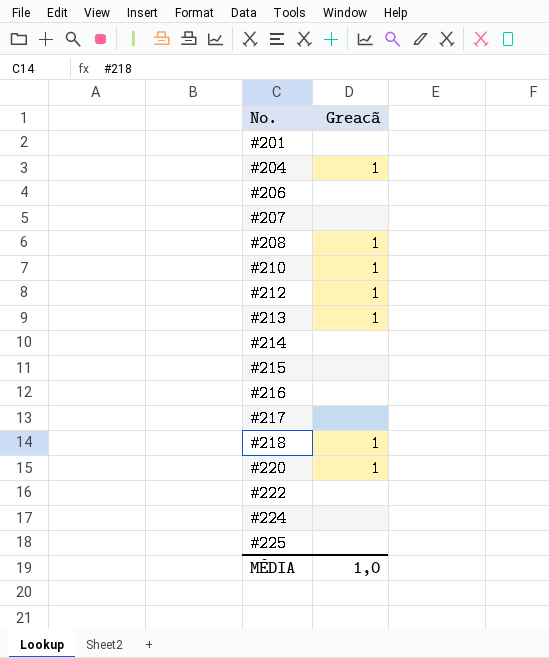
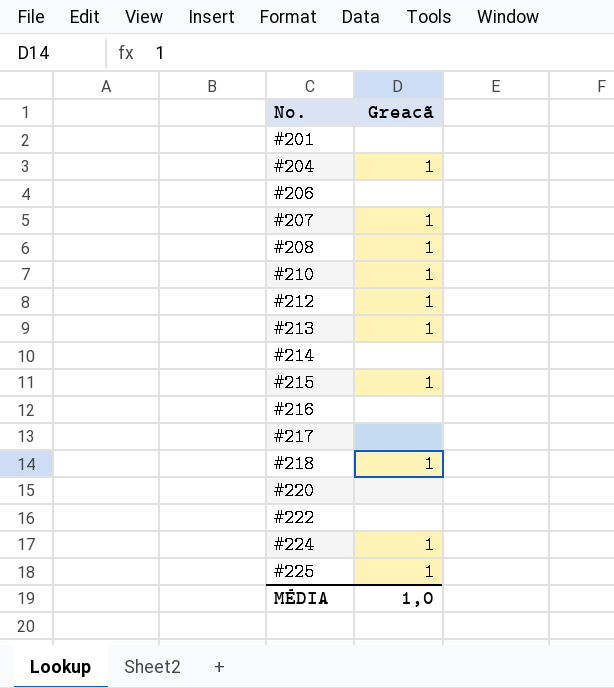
#207 | Greacã: none -> 1
#215 | Greacã: none -> 1
#220 | Greacã: 1 -> none
#224 | Greacã: none -> 1
#225 | Greacã: none -> 1

